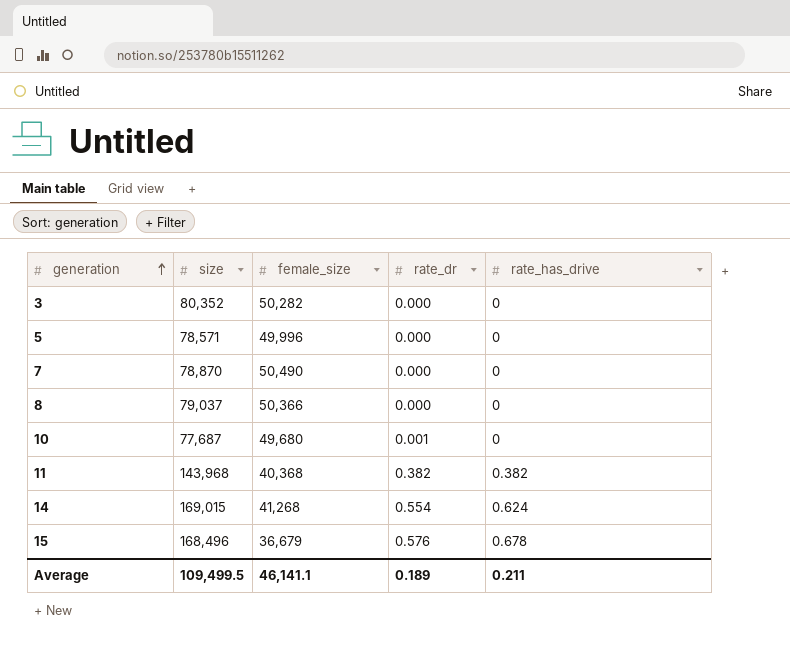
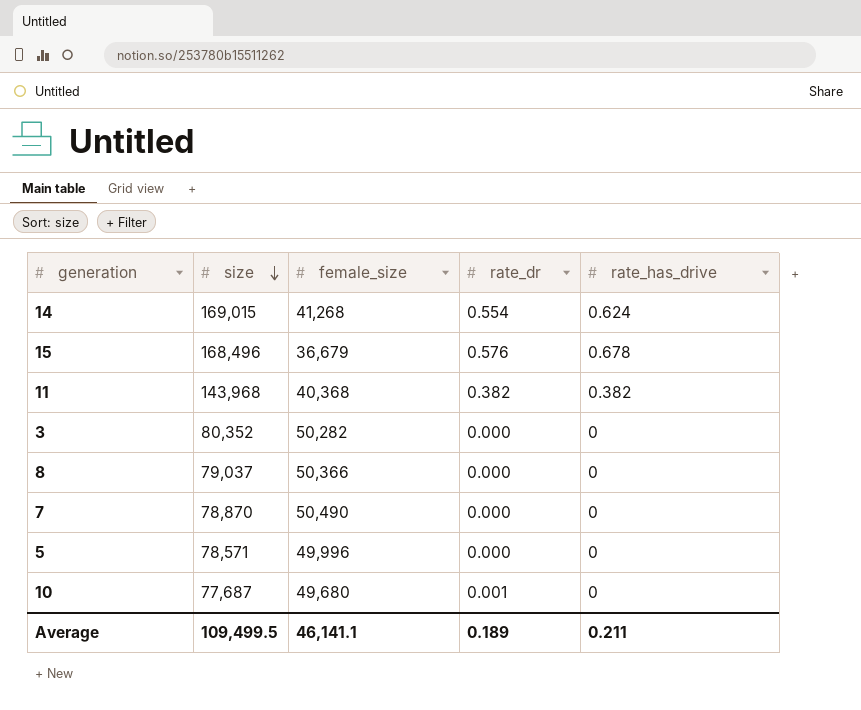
row order: generation ascending -> size descending

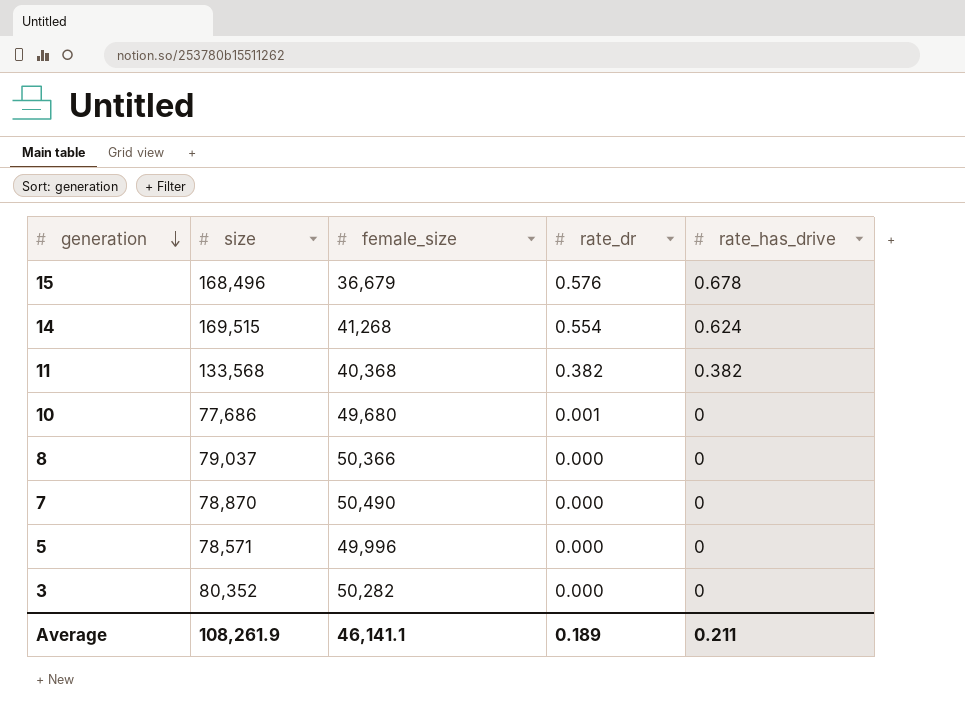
row order: size descending -> generation descending
14 | size: 169,015 -> 169,515
11 | size: 143,968 -> 133,568
10 | size: 77,687 -> 77,686
Average | size: 109,499.5 -> 108,261.9

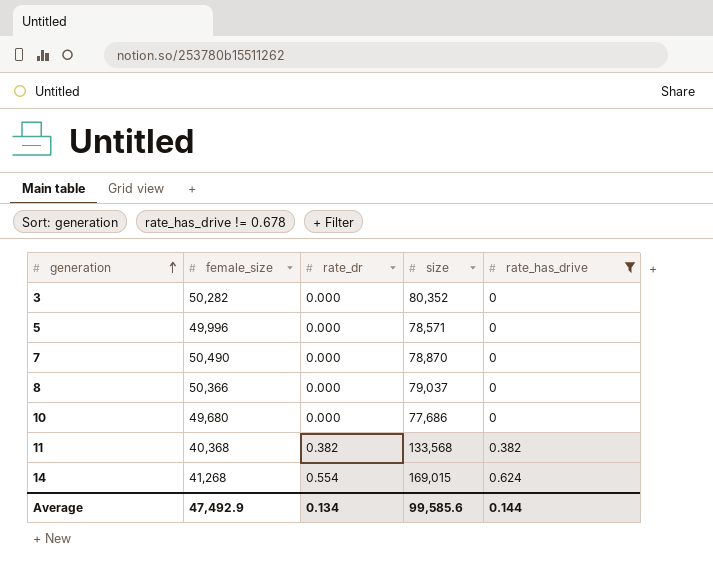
filter: none -> rate_has_drive != 0.678
row order: generation descending -> generation ascending
column size | position: 2 -> 4
10 | rate_dr: 0.001 -> 0.000
14 | size: 169,515 -> 169,015
Average | female_size: 46,141.1 -> 47,492.9
Average | rate_dr: 0.189 -> 0.134
Average | size: 108,261.9 -> 99,585.6
Average | rate_has_drive: 0.211 -> 0.144

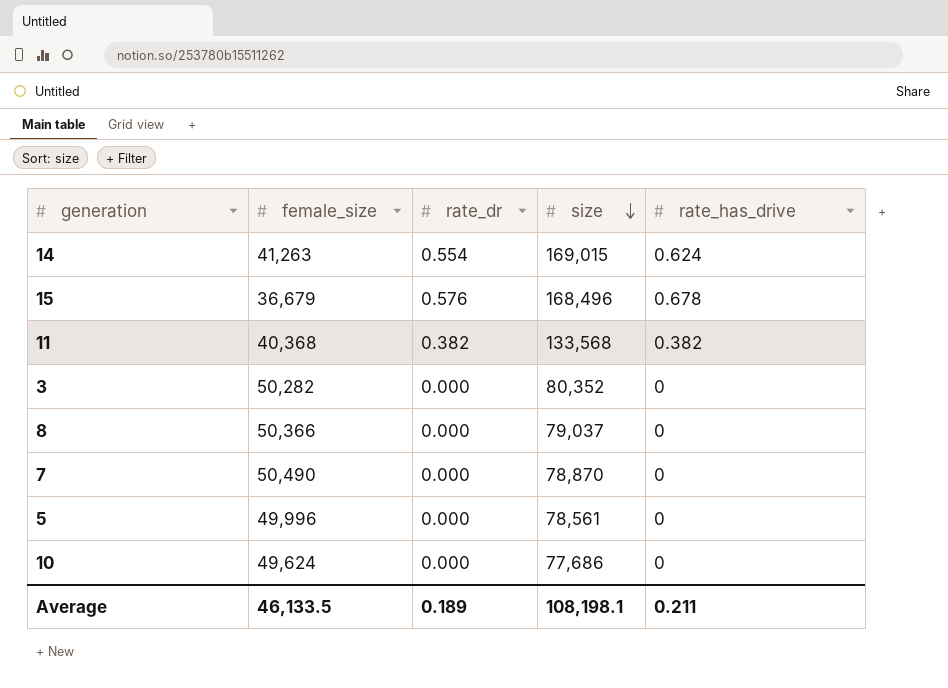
filter: rate_has_drive != 0.678 -> none
row order: generation ascending -> size descending
14 | female_size: 41,268 -> 41,263
5 | size: 78,571 -> 78,561
10 | female_size: 49,680 -> 49,624
Average | female_size: 47,492.9 -> 46,133.5
Average | rate_dr: 0.134 -> 0.189
Average | size: 99,585.6 -> 108,198.1
Average | rate_has_drive: 0.144 -> 0.211

